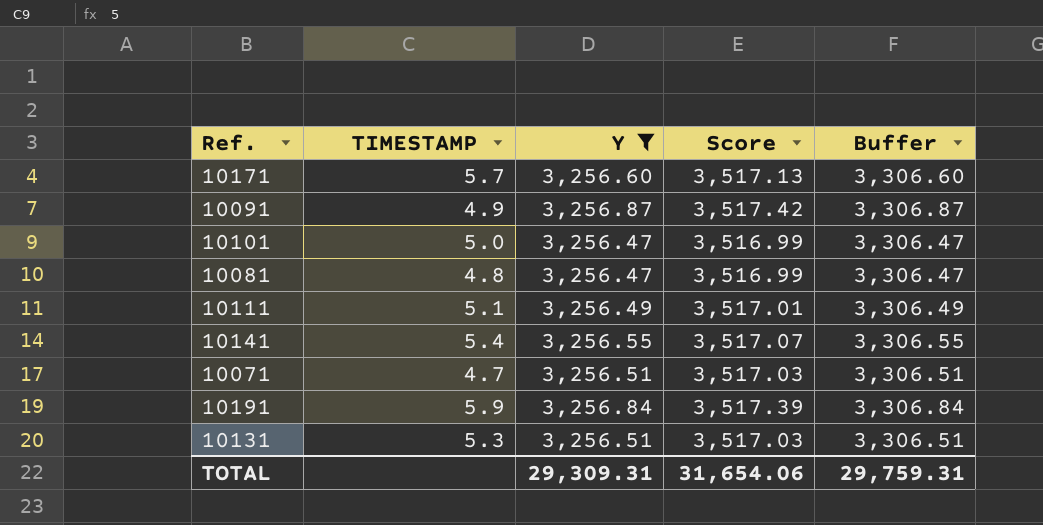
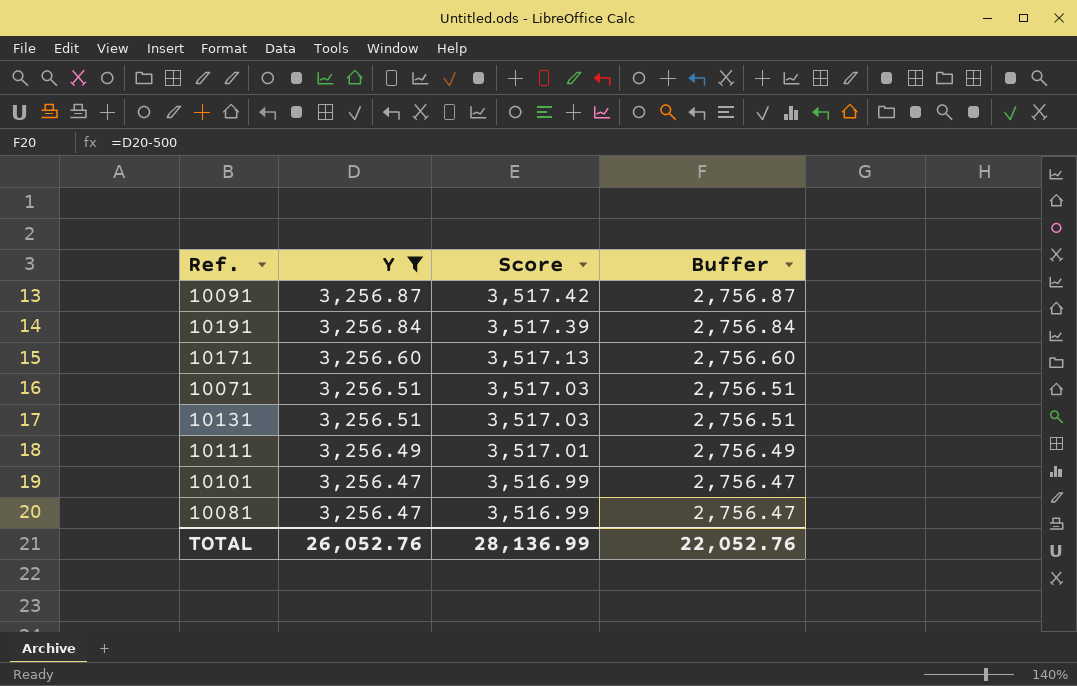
row order: none -> Y descending
column TIMESTAMP | position: 2 -> none
column Buffer | formula: [Y] + 50 -> [Y] - 500
row 10141: 5.4 | 3,256.55 | 3,517.07 | 3,306.55 -> none
TOTAL | Y: 29,309.31 -> 26,052.76
TOTAL | Score: 31,654.06 -> 28,136.99
TOTAL | Buffer: 29,759.31 -> 22,052.76

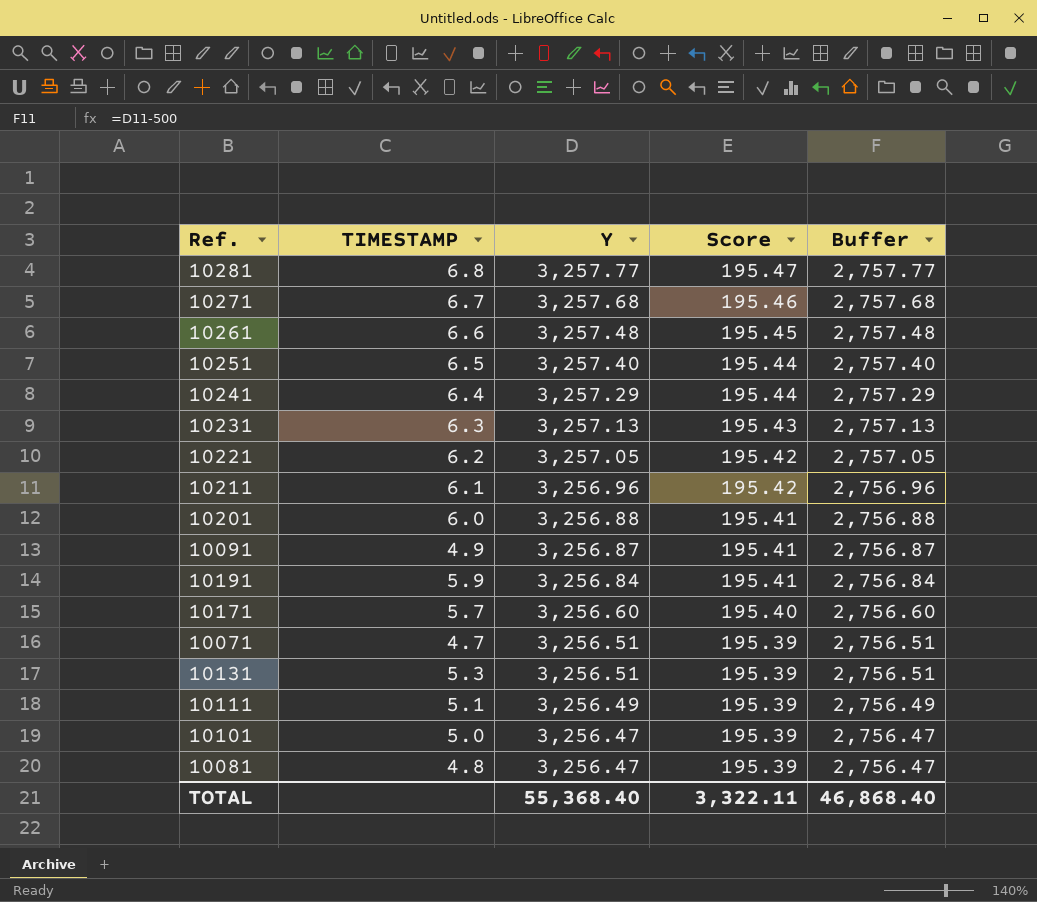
filter: Y <= 3,256.87 -> none
column TIMESTAMP | position: none -> 2
column Score | formula: [Y] * 1.08 -> [Y] * 0.06
TOTAL | Y: 26,052.76 -> 55,368.40
TOTAL | Score: 28,136.99 -> 3,322.11
TOTAL | Buffer: 22,052.76 -> 46,868.40

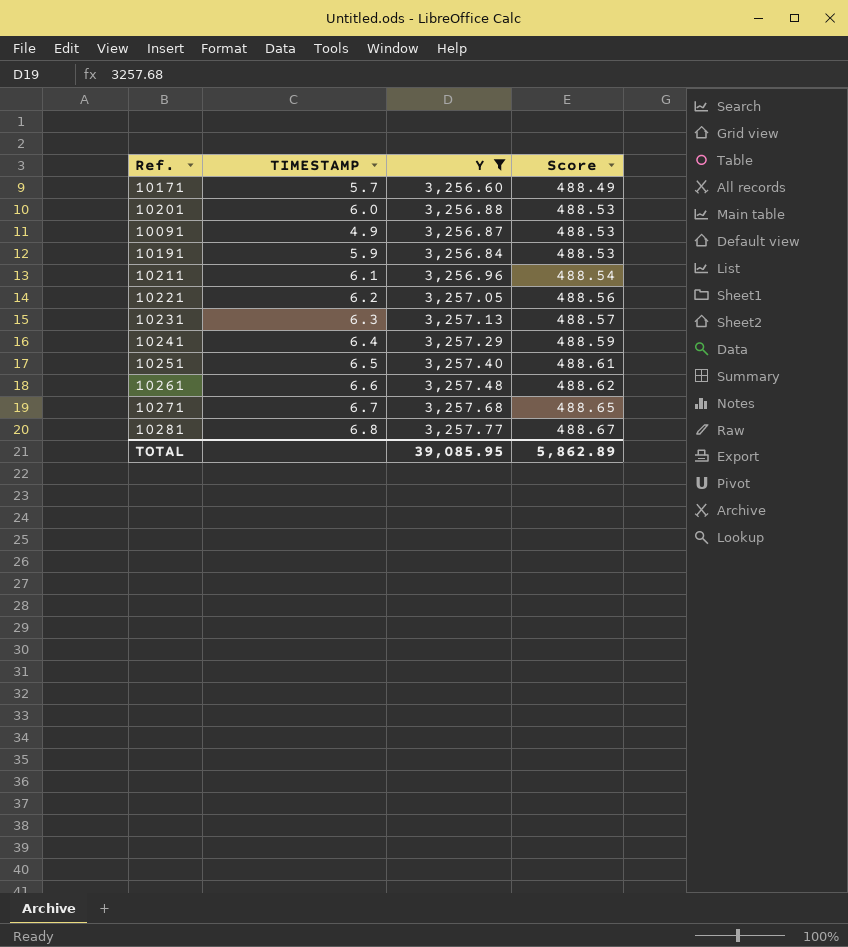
filter: none -> Y >= 3,256.60
row order: Y descending -> Score ascending
column Buffer | formula: [Y] - 500 -> none
column Score | formula: [Y] * 0.06 -> [Y] * 0.15
TOTAL | Y: 55,368.40 -> 39,085.95
TOTAL | Score: 3,322.11 -> 5,862.89

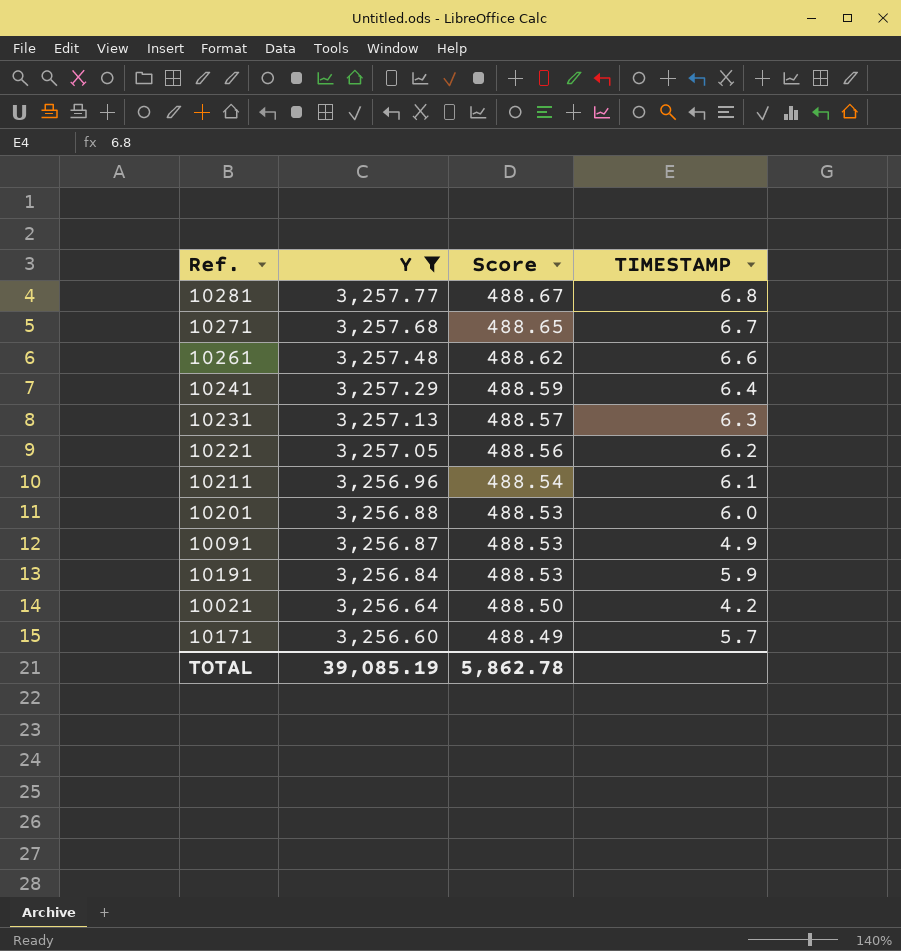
row order: Score ascending -> Y descending
column TIMESTAMP | position: 2 -> 4
row 10251: 6.5 | 3,257.40 | 488.61 -> none
row 10021: none -> 3,256.64 | 488.50 | 4.2
TOTAL | Y: 39,085.95 -> 39,085.19
TOTAL | Score: 5,862.89 -> 5,862.78

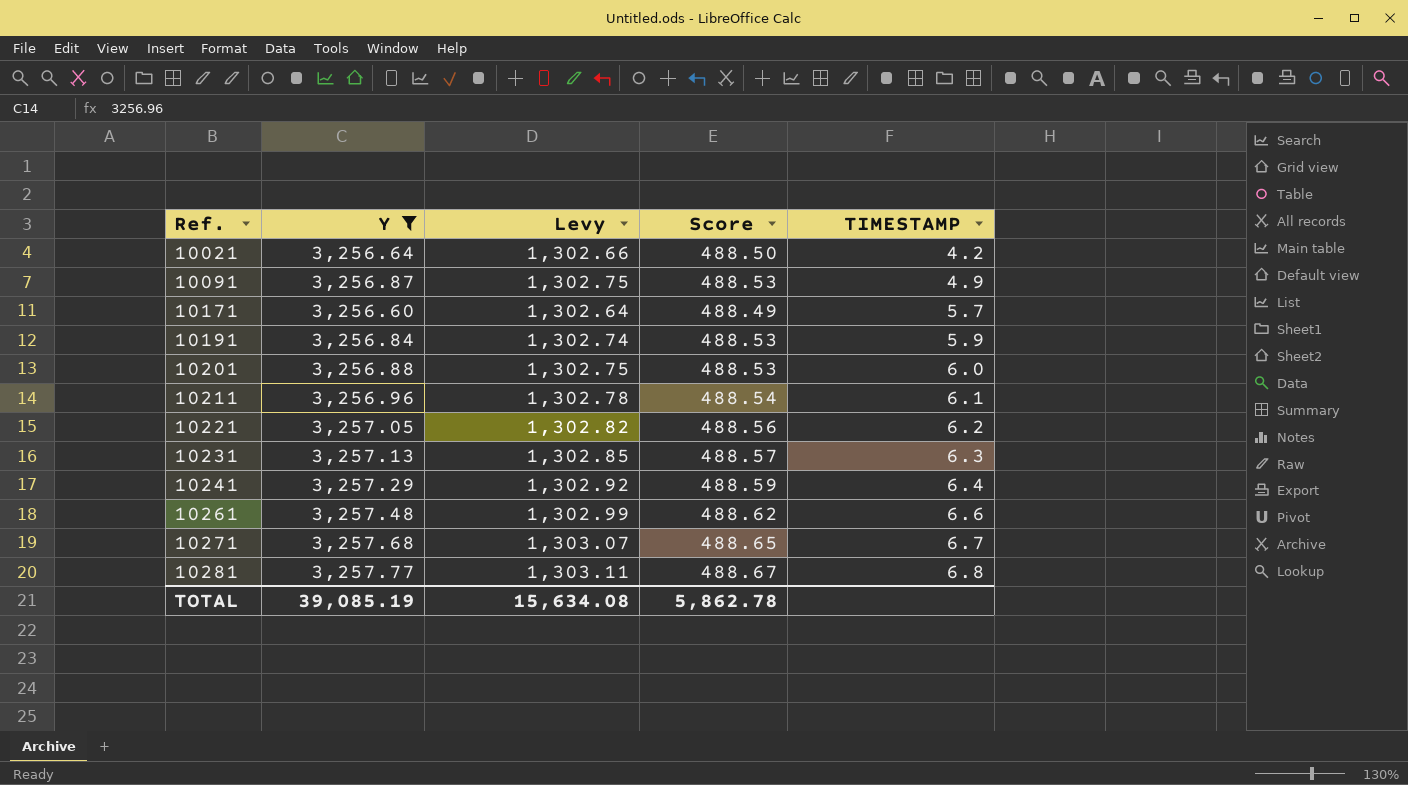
row order: Y descending -> Ref. ascending
column Levy | formula: none -> [Y] * 0.4

